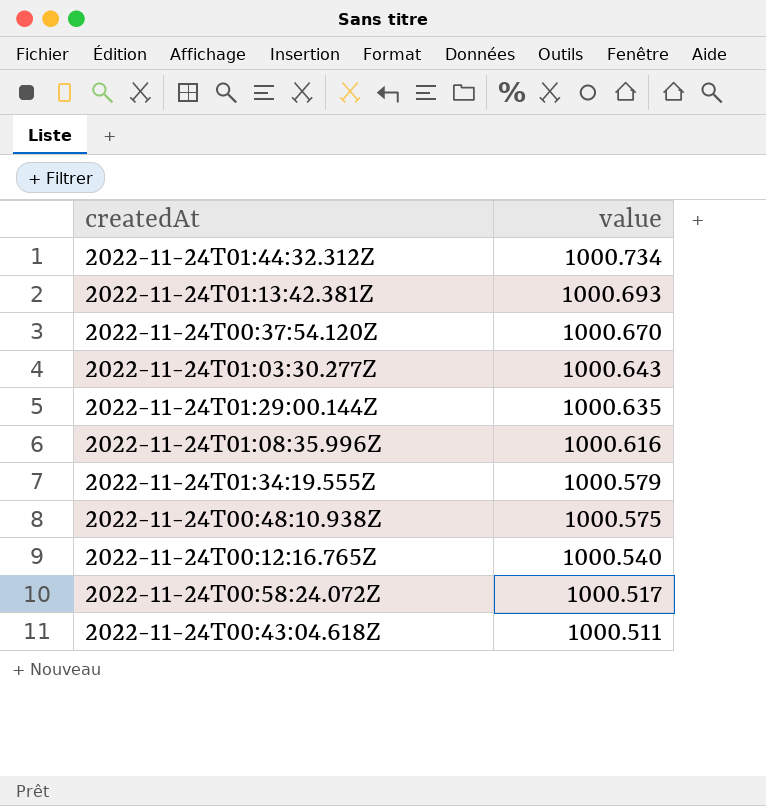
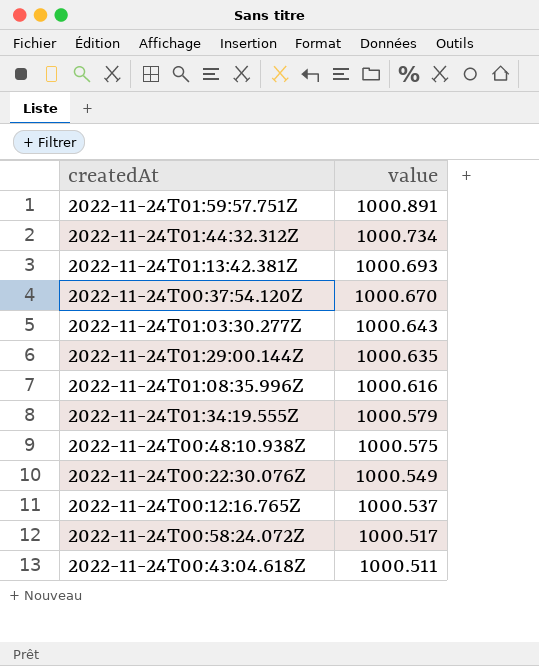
row 2022-11-24T01:59:57.751Z: none -> 1000.891
row 2022-11-24T00:22:30.076Z: none -> 1000.549
2022-11-24T00:12:16.765Z | value: 1000.540 -> 1000.537

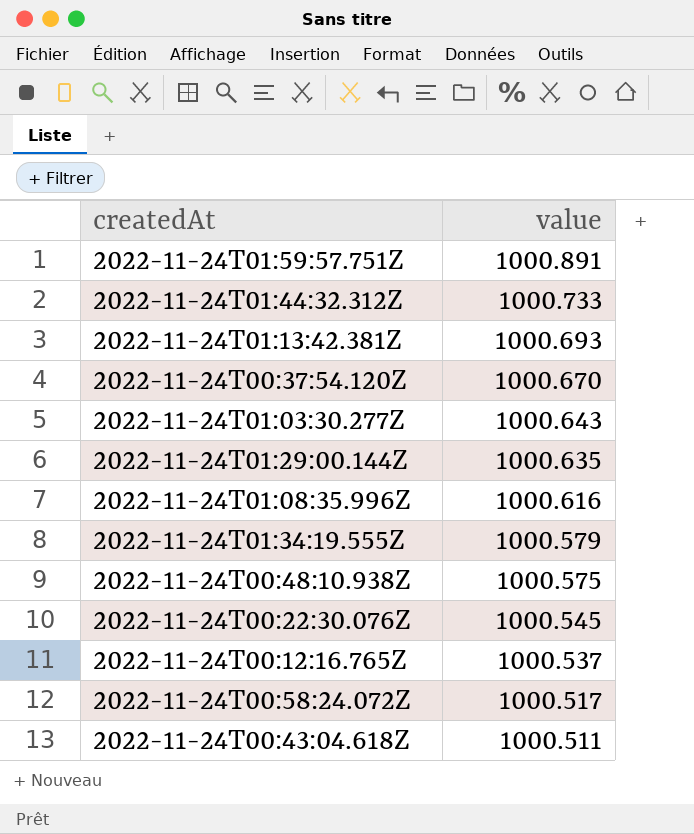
2022-11-24T01:44:32.312Z | value: 1000.734 -> 1000.733
2022-11-24T00:22:30.076Z | value: 1000.549 -> 1000.545

